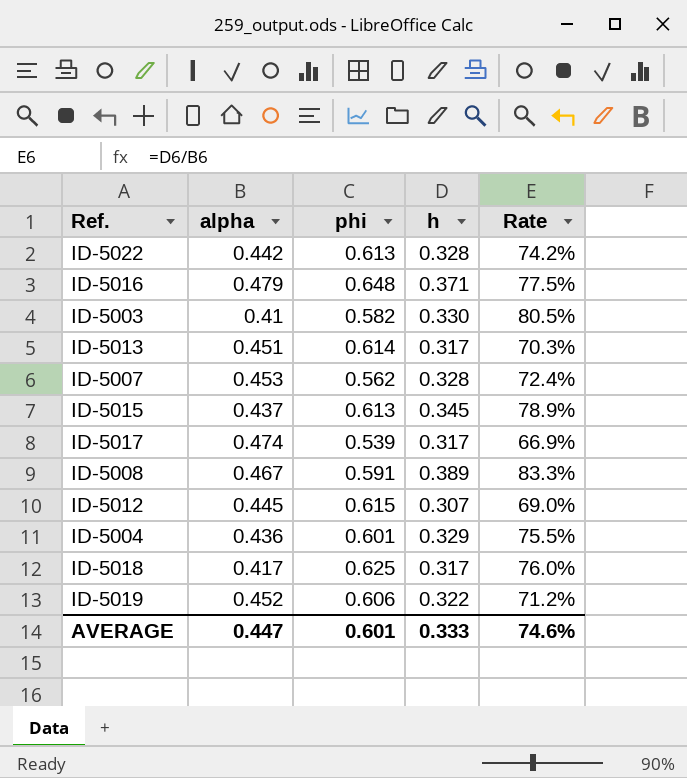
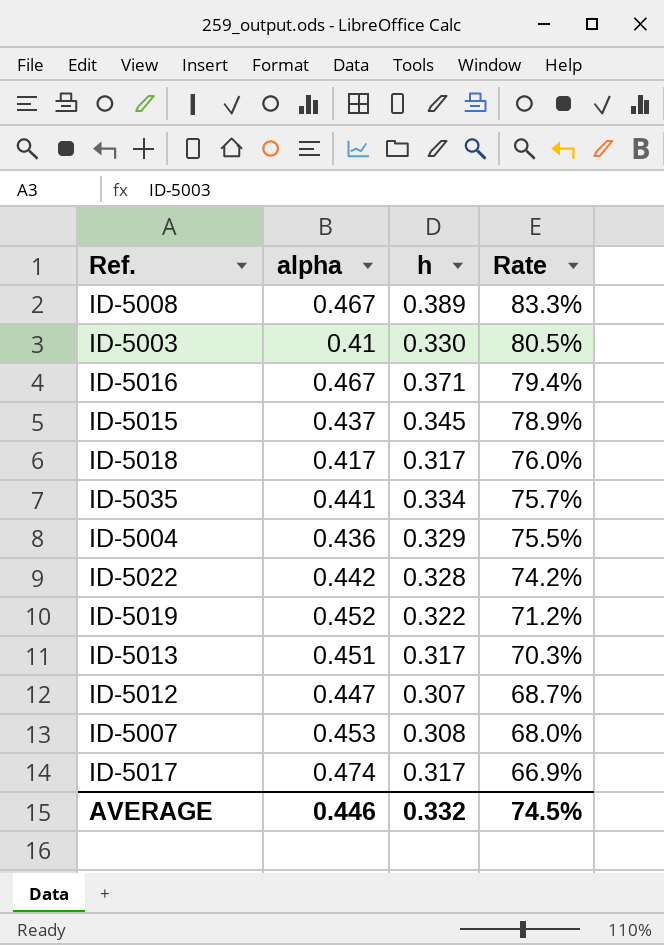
row order: none -> Rate descending
column phi | position: 3 -> none
ID-5016 | alpha: 0.479 -> 0.467
ID-5016 | Rate: 77.5% -> 79.4%
row ID-5035: none -> 0.441 | 0.334 | 75.7%
ID-5012 | alpha: 0.445 -> 0.447
ID-5012 | Rate: 69.0% -> 68.7%
ID-5007 | h: 0.328 -> 0.308
ID-5007 | Rate: 72.4% -> 68.0%
AVERAGE | alpha: 0.447 -> 0.446
AVERAGE | h: 0.333 -> 0.332
AVERAGE | Rate: 74.6% -> 74.5%

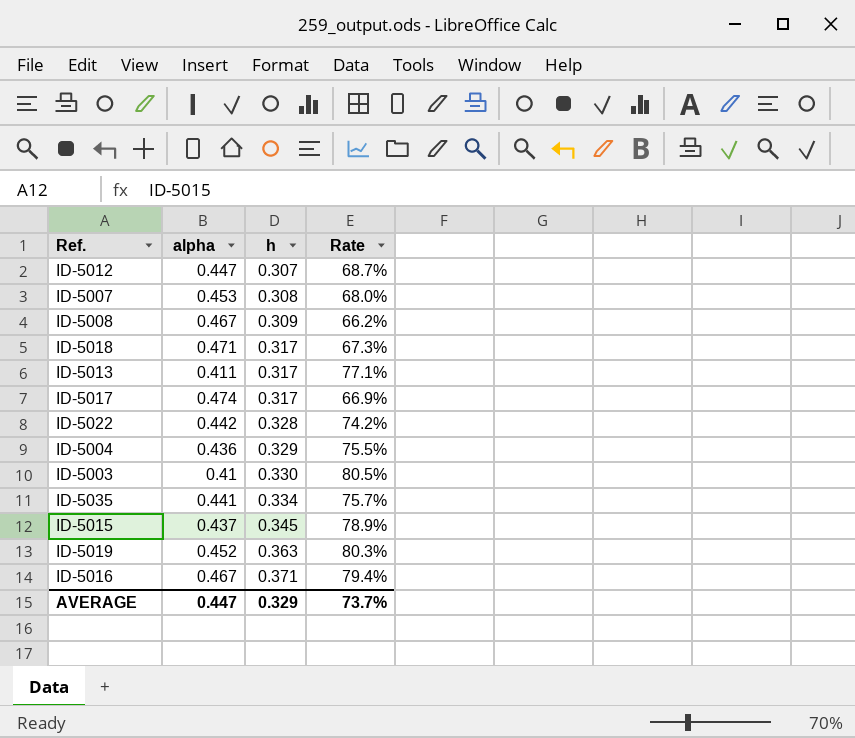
row order: Rate descending -> h ascending
ID-5008 | h: 0.389 -> 0.309
ID-5008 | Rate: 83.3% -> 66.2%
ID-5018 | alpha: 0.417 -> 0.471
ID-5018 | Rate: 76.0% -> 67.3%
ID-5013 | alpha: 0.451 -> 0.411
ID-5013 | Rate: 70.3% -> 77.1%
ID-5019 | h: 0.322 -> 0.363
ID-5019 | Rate: 71.2% -> 80.3%
AVERAGE | alpha: 0.446 -> 0.447
AVERAGE | h: 0.332 -> 0.329
AVERAGE | Rate: 74.5% -> 73.7%

